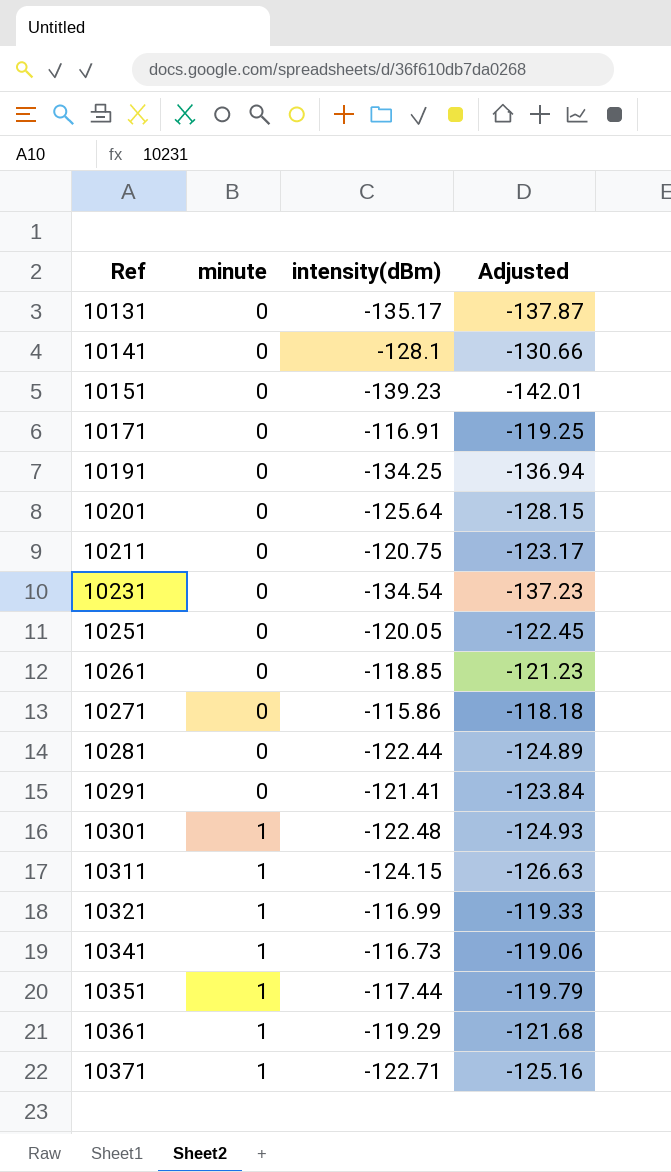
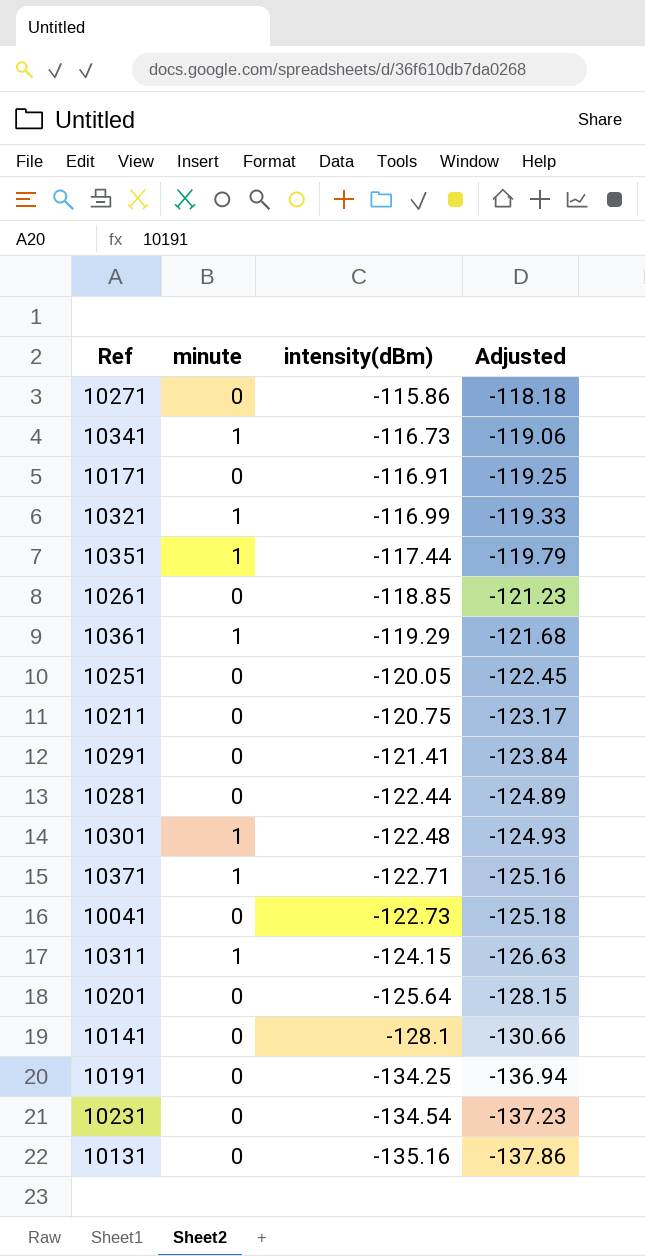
row order: Ref ascending -> intensity(dBm) descending
row 10151: 0 | -139.23 | -142.01 -> none
row 10041: none -> 0 | -122.73 | -125.18
10131 | intensity(dBm): -135.17 -> -135.16
10131 | Adjusted: -137.87 -> -137.86

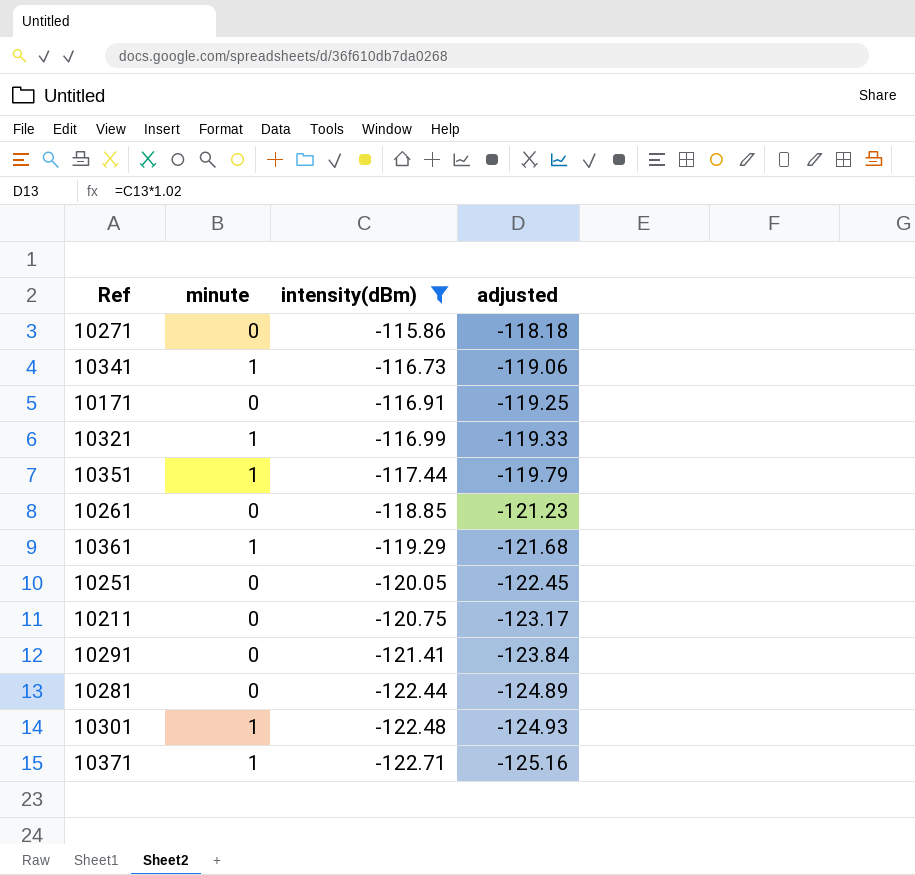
filter: none -> intensity(dBm) >= -122.71
column name: Adjusted -> adjusted

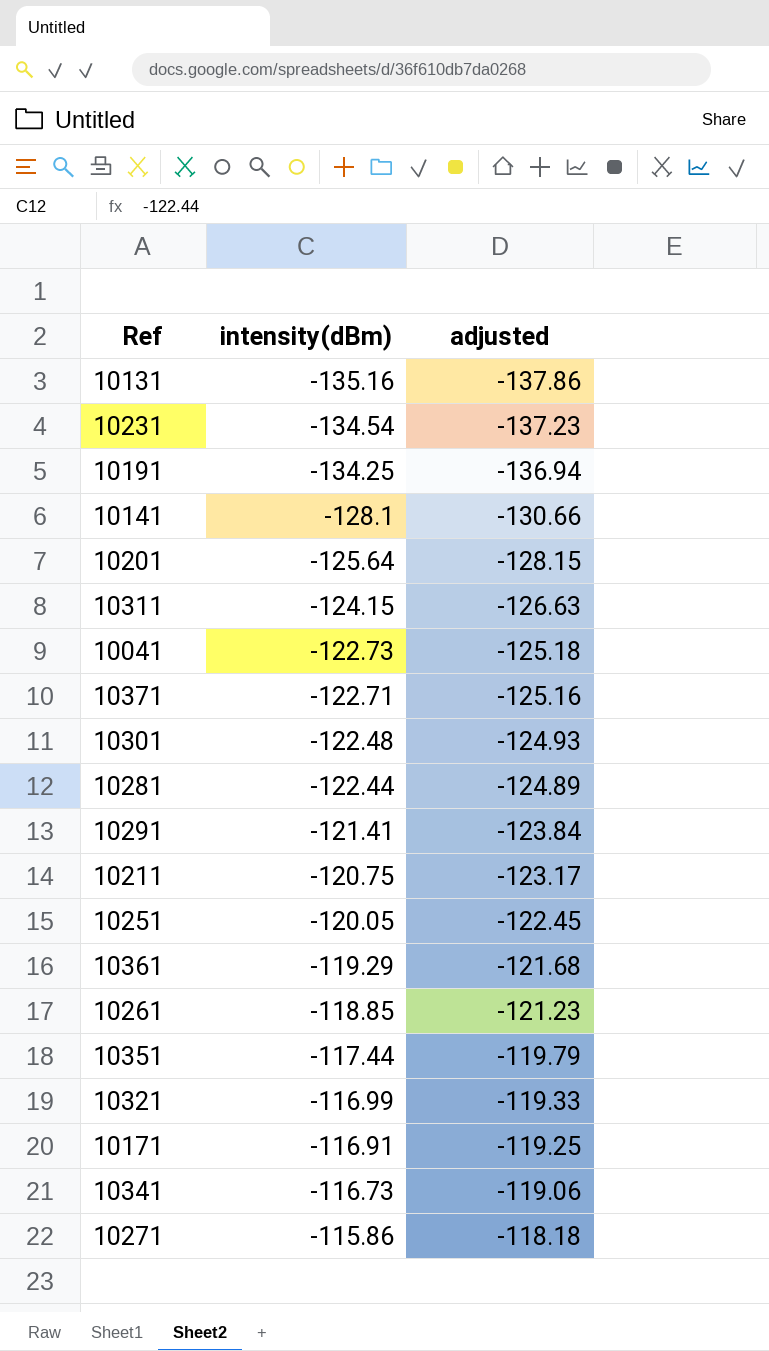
filter: intensity(dBm) >= -122.71 -> none
row order: intensity(dBm) descending -> intensity(dBm) ascending
column minute | position: 2 -> none

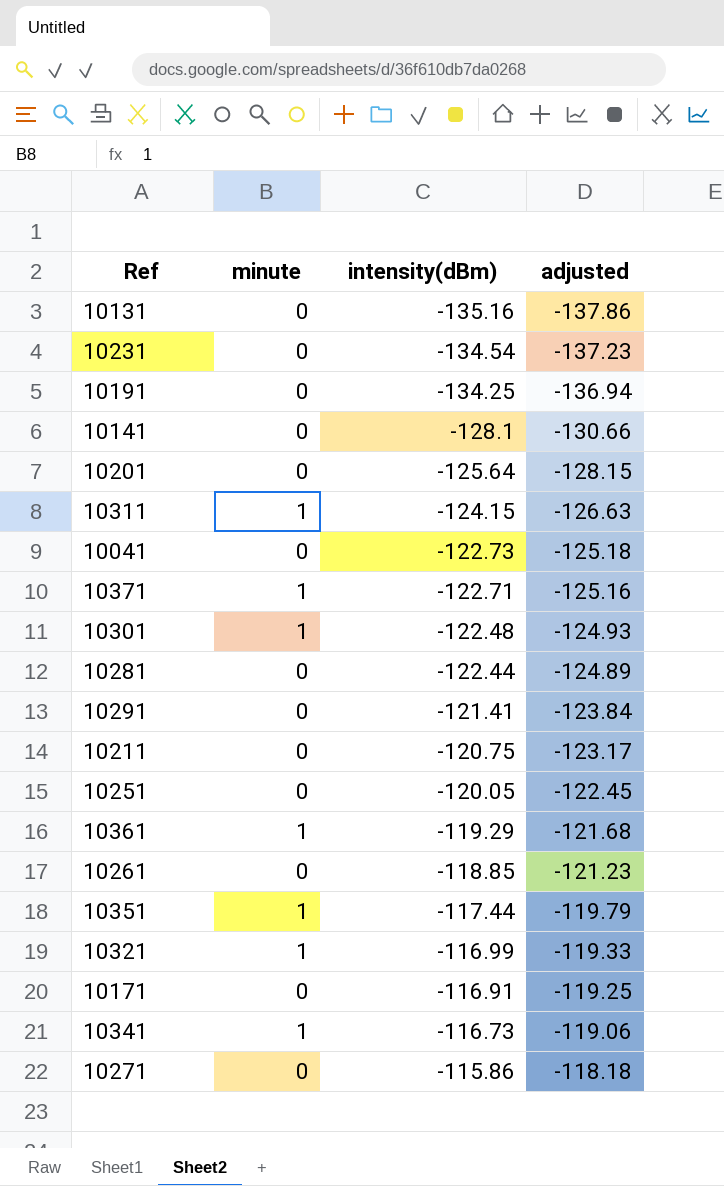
column minute | position: none -> 2

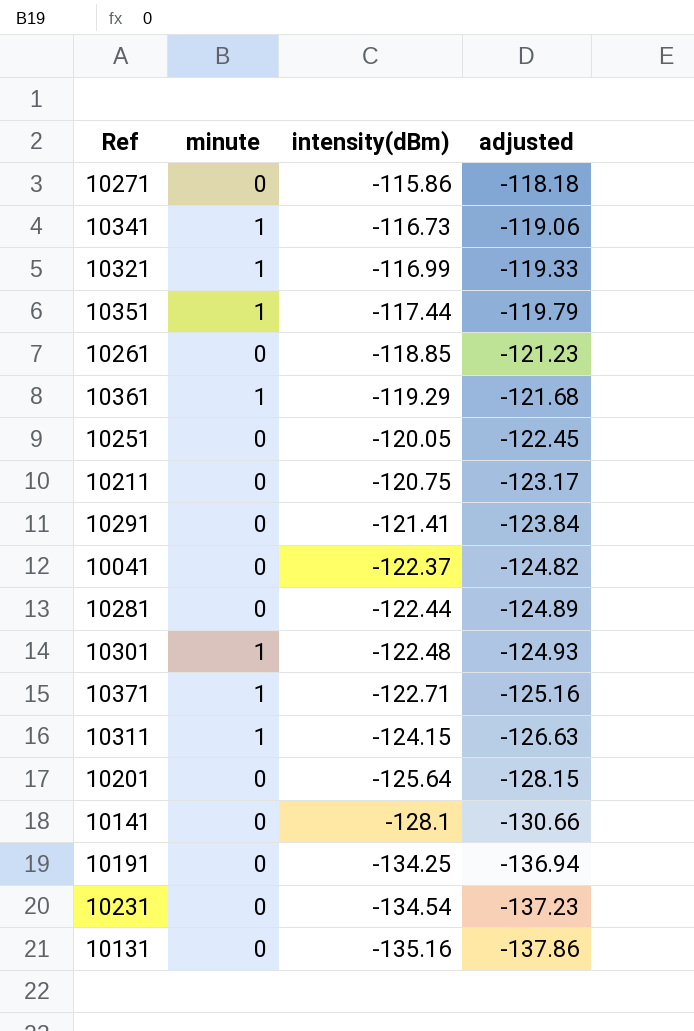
row order: intensity(dBm) ascending -> intensity(dBm) descending
row 10171: 0 | -116.91 | -119.25 -> none
10041 | intensity(dBm): -122.73 -> -122.37
10041 | adjusted: -125.18 -> -124.82

